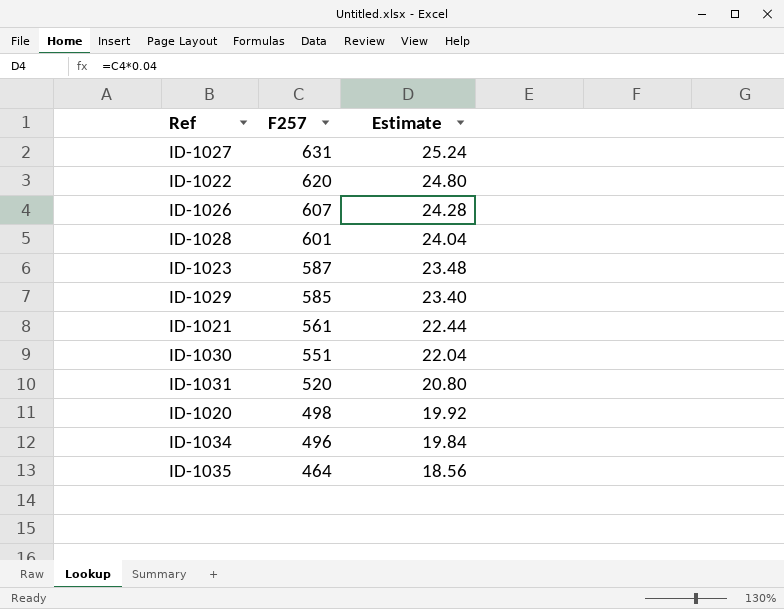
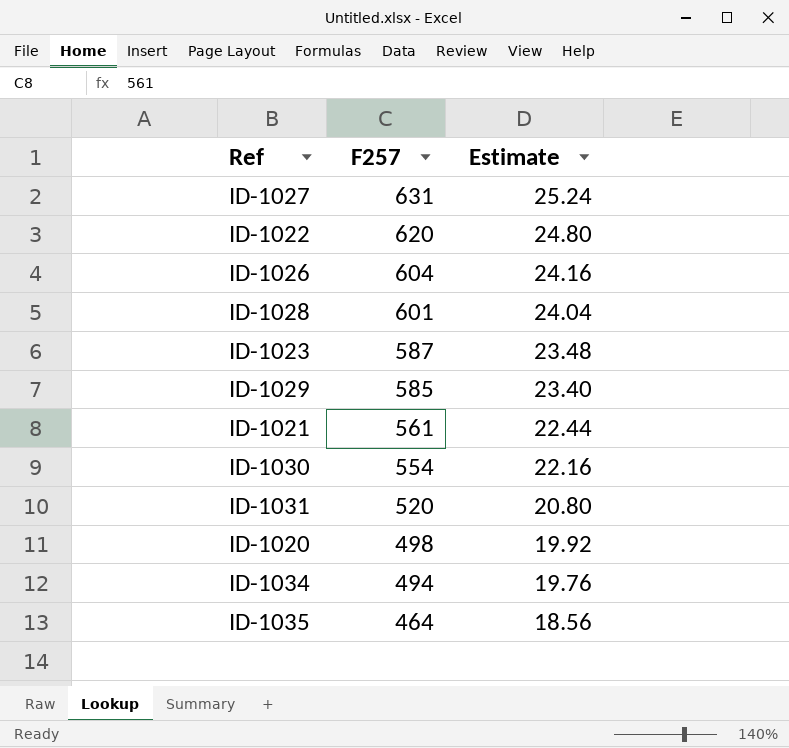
ID-1026 | F257: 607 -> 604
ID-1026 | Estimate: 24.28 -> 24.16
ID-1030 | F257: 551 -> 554
ID-1030 | Estimate: 22.04 -> 22.16
ID-1034 | F257: 496 -> 494
ID-1034 | Estimate: 19.84 -> 19.76

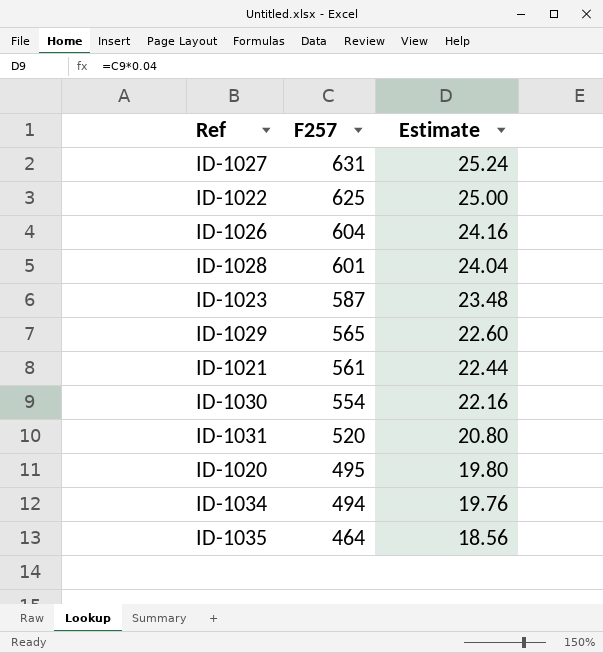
ID-1022 | F257: 620 -> 625
ID-1022 | Estimate: 24.80 -> 25.00
ID-1029 | F257: 585 -> 565
ID-1029 | Estimate: 23.40 -> 22.60
ID-1020 | F257: 498 -> 495
ID-1020 | Estimate: 19.92 -> 19.80

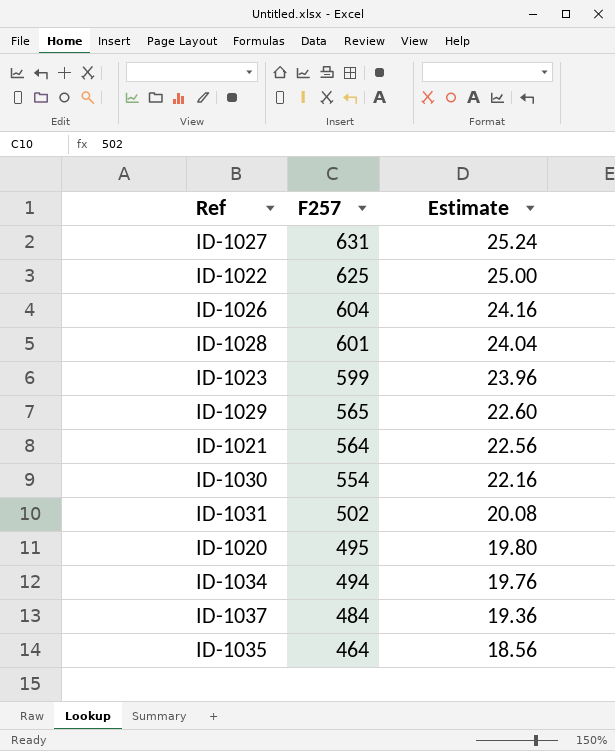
ID-1023 | F257: 587 -> 599
ID-1023 | Estimate: 23.48 -> 23.96
ID-1021 | F257: 561 -> 564
ID-1021 | Estimate: 22.44 -> 22.56
ID-1031 | F257: 520 -> 502
ID-1031 | Estimate: 20.80 -> 20.08
row ID-1037: none -> 484 | 19.36

